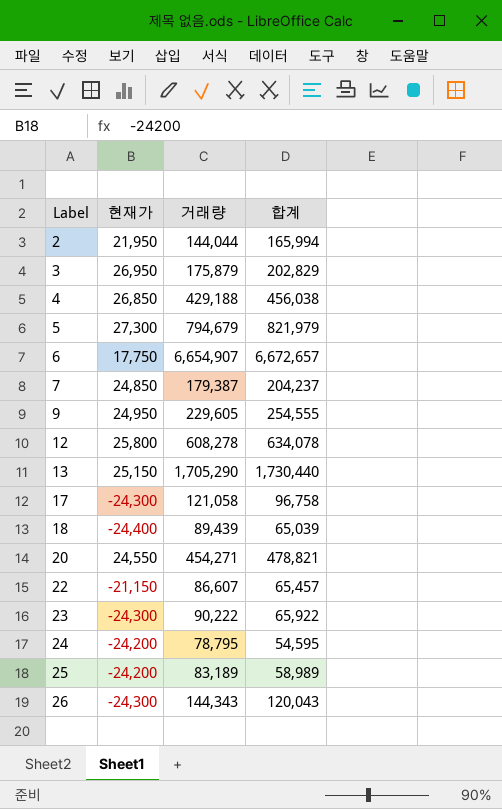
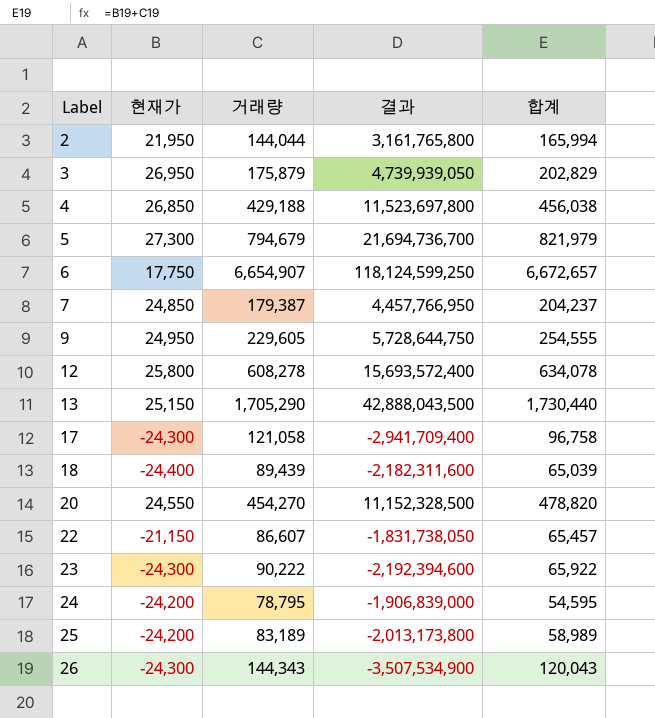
column 결과 | formula: none -> [현재가] * [거래량]
20 | 거래량: 454,271 -> 454,270
20 | 합계: 478,821 -> 478,820

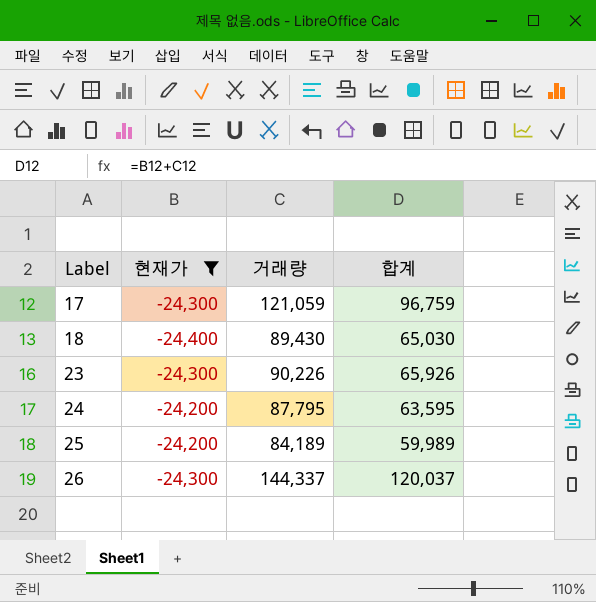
filter: none -> 현재가 <= -24,200
column 결과 | formula: [현재가] * [거래량] -> none
17 | 거래량: 121,058 -> 121,059
17 | 합계: 96,758 -> 96,759
18 | 거래량: 89,439 -> 89,430
18 | 합계: 65,039 -> 65,030
23 | 거래량: 90,222 -> 90,226
23 | 합계: 65,922 -> 65,926
24 | 거래량: 78,795 -> 87,795
24 | 합계: 54,595 -> 63,595
25 | 거래량: 83,189 -> 84,189
25 | 합계: 58,989 -> 59,989
26 | 거래량: 144,343 -> 144,337
26 | 합계: 120,043 -> 120,037

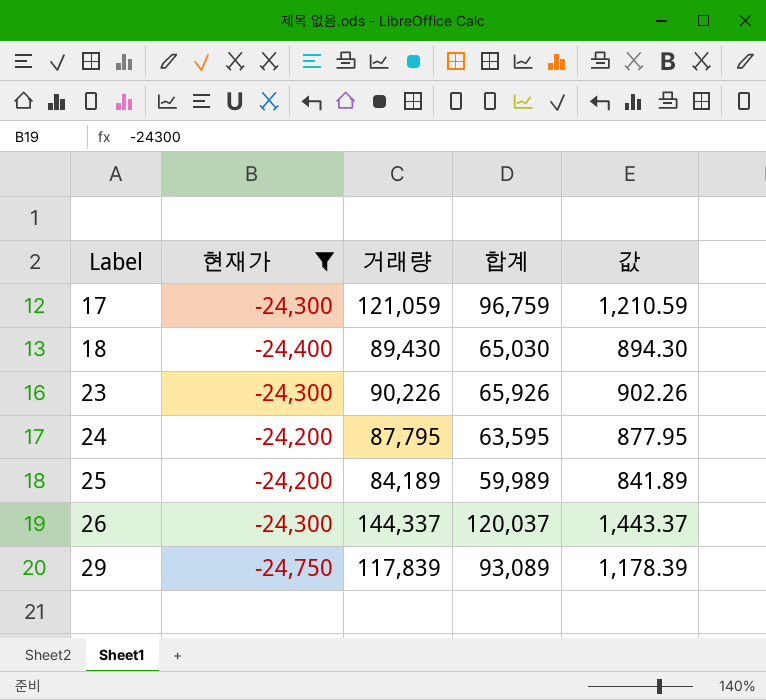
column 값 | formula: none -> [거래량] * 0.01
row 29: none -> -24,750 | 117,839 | 93,089 | 1,178.39

